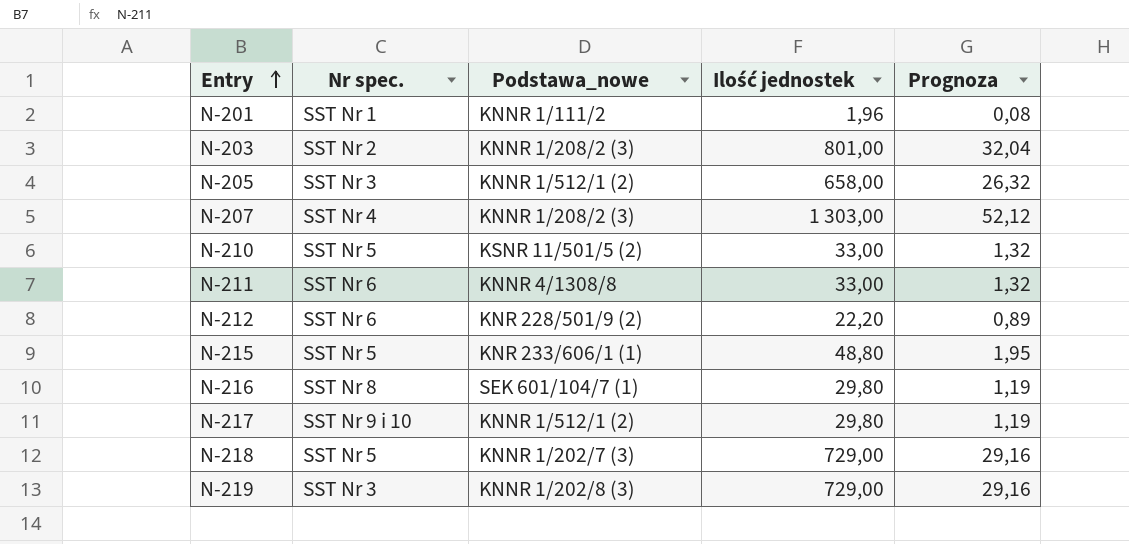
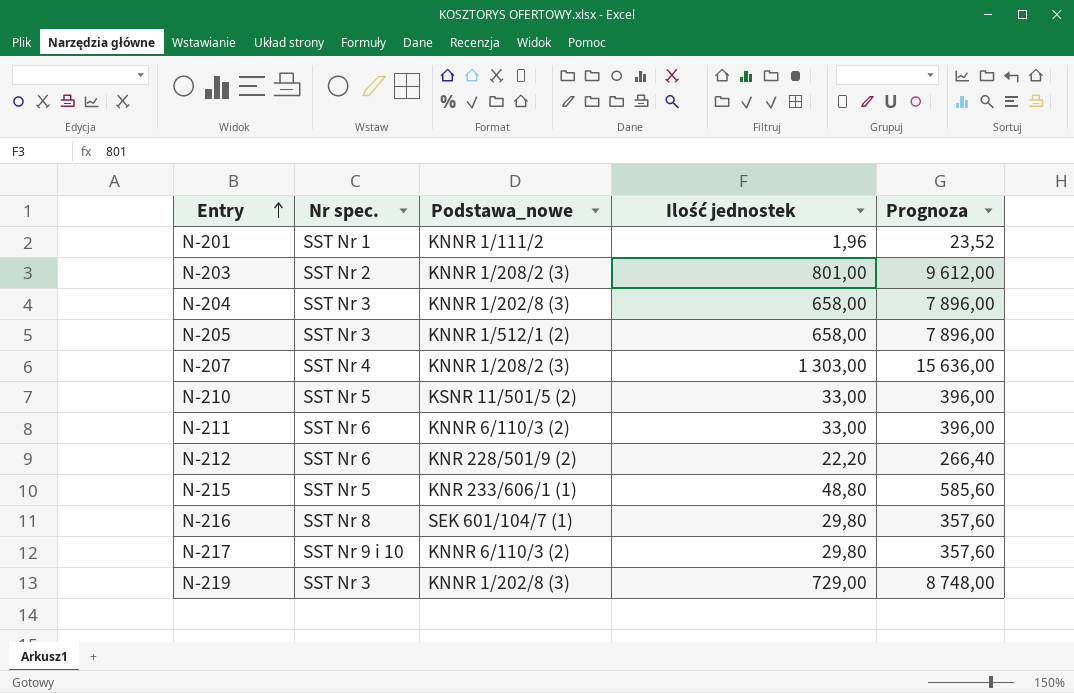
column Prognoza | formula: [Ilość jednostek] * 0,04 -> [Ilość jednostek] * 12
row N-218: SST Nr 5 | KNNR 1/202/7 (3) | 729,00 | 29,16 -> none
row N-204: none -> SST Nr 3 | KNNR 1/202/8 (3) | 658,00 | 7 896,00
N-211 | Podstawa_nowe: KNNR 4/1308/8 -> KNNR 6/110/3 (2)
N-217 | Podstawa_nowe: KNNR 1/512/1 (2) -> KNNR 6/110/3 (2)

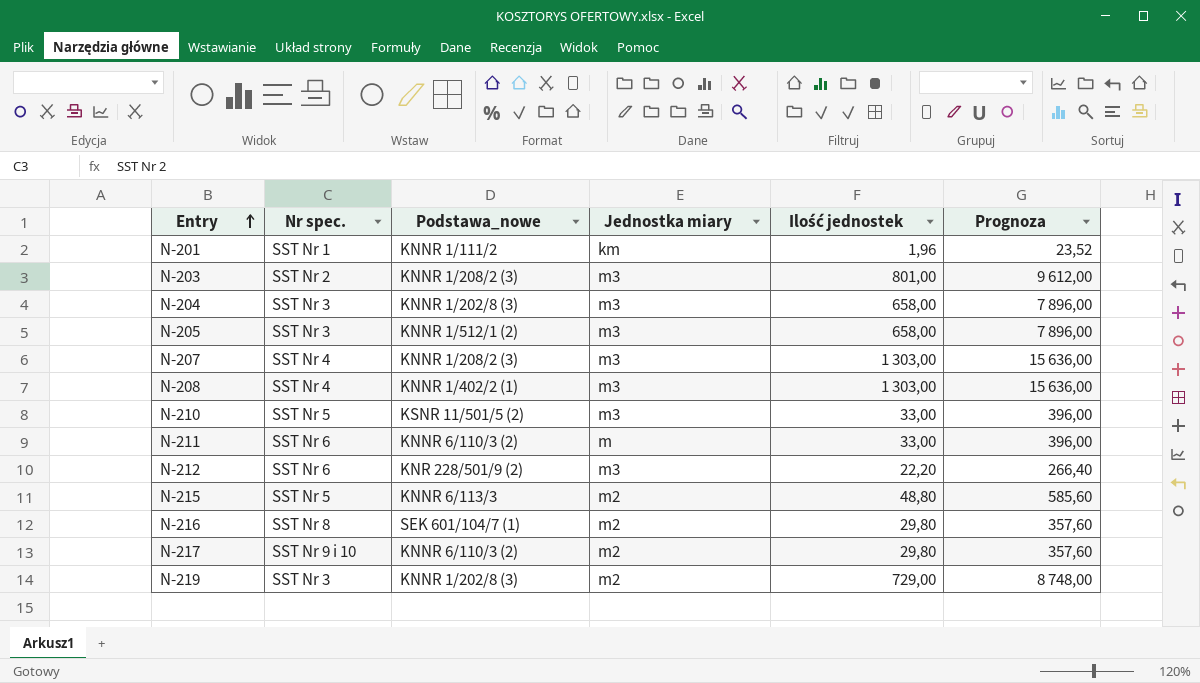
column Jednostka miary | position: none -> 4
row N-208: none -> SST Nr 4 | KNNR 1/402/2 (1) | m3 | 1 303,00 | 15 636,00
N-215 | Podstawa_nowe: KNR 233/606/1 (1) -> KNNR 6/113/3

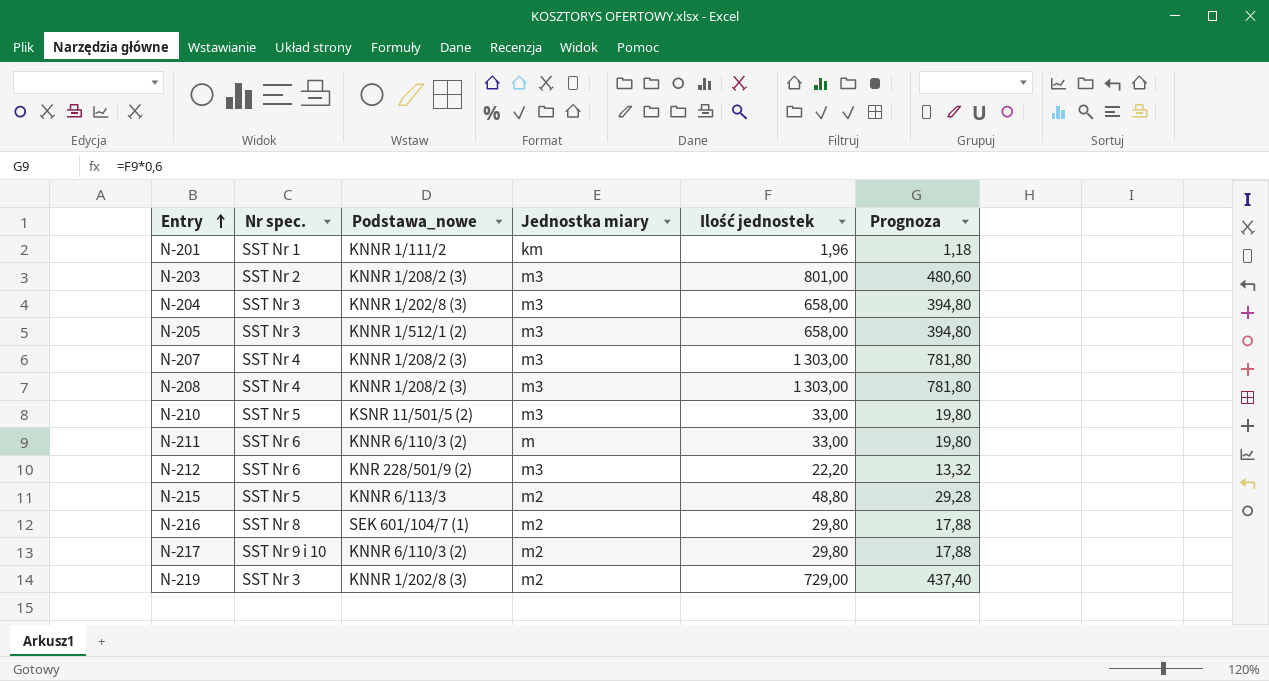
column Prognoza | formula: [Ilość jednostek] * 12 -> [Ilość jednostek] * 0,6
N-208 | Podstawa_nowe: KNNR 1/402/2 (1) -> KNNR 1/208/2 (3)

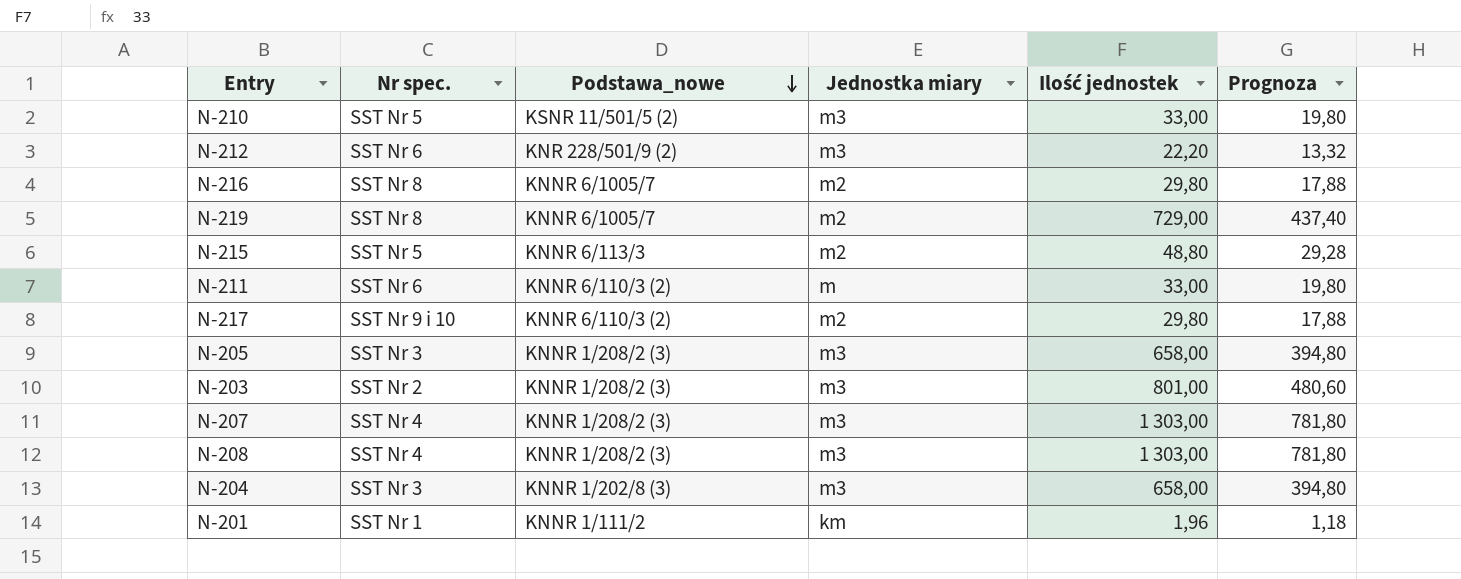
row order: Entry ascending -> Podstawa_nowe descending
N-216 | Podstawa_nowe: SEK 601/104/7 (1) -> KNNR 6/1005/7
N-219 | Nr spec.: SST Nr 3 -> SST Nr 8
N-219 | Podstawa_nowe: KNNR 1/202/8 (3) -> KNNR 6/1005/7
N-205 | Podstawa_nowe: KNNR 1/512/1 (2) -> KNNR 1/208/2 (3)

